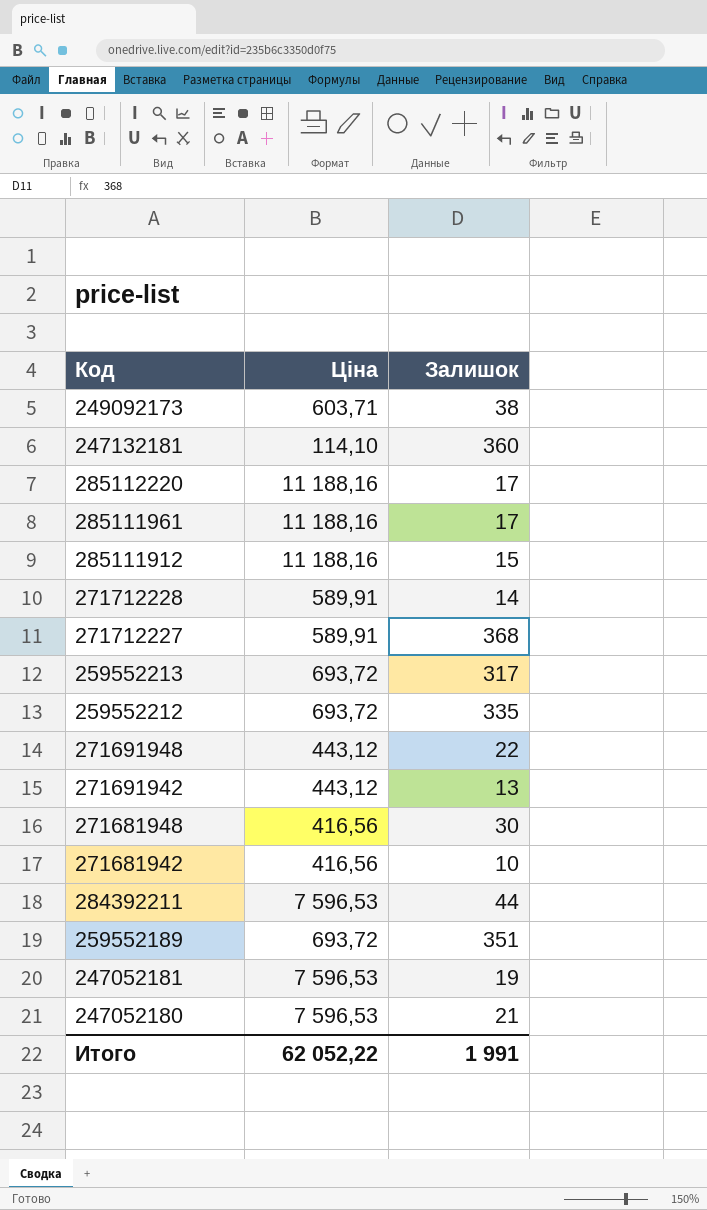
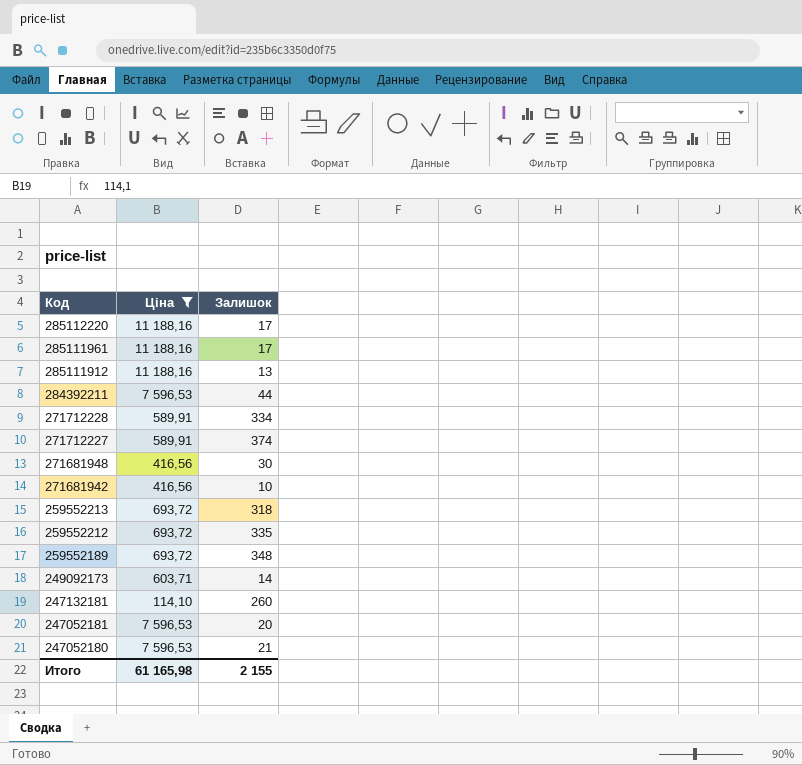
filter: none -> Ціна != 443,12
row order: none -> Код descending
285111912 | Залишок: 15 -> 13
271712228 | Залишок: 14 -> 334
271712227 | Залишок: 368 -> 374
259552213 | Залишок: 317 -> 318
259552189 | Залишок: 351 -> 348
249092173 | Залишок: 38 -> 14
247132181 | Залишок: 360 -> 260
247052181 | Залишок: 19 -> 20
Итого | Ціна: 62 052,22 -> 61 165,98
Итого | Залишок: 1 991 -> 2 155

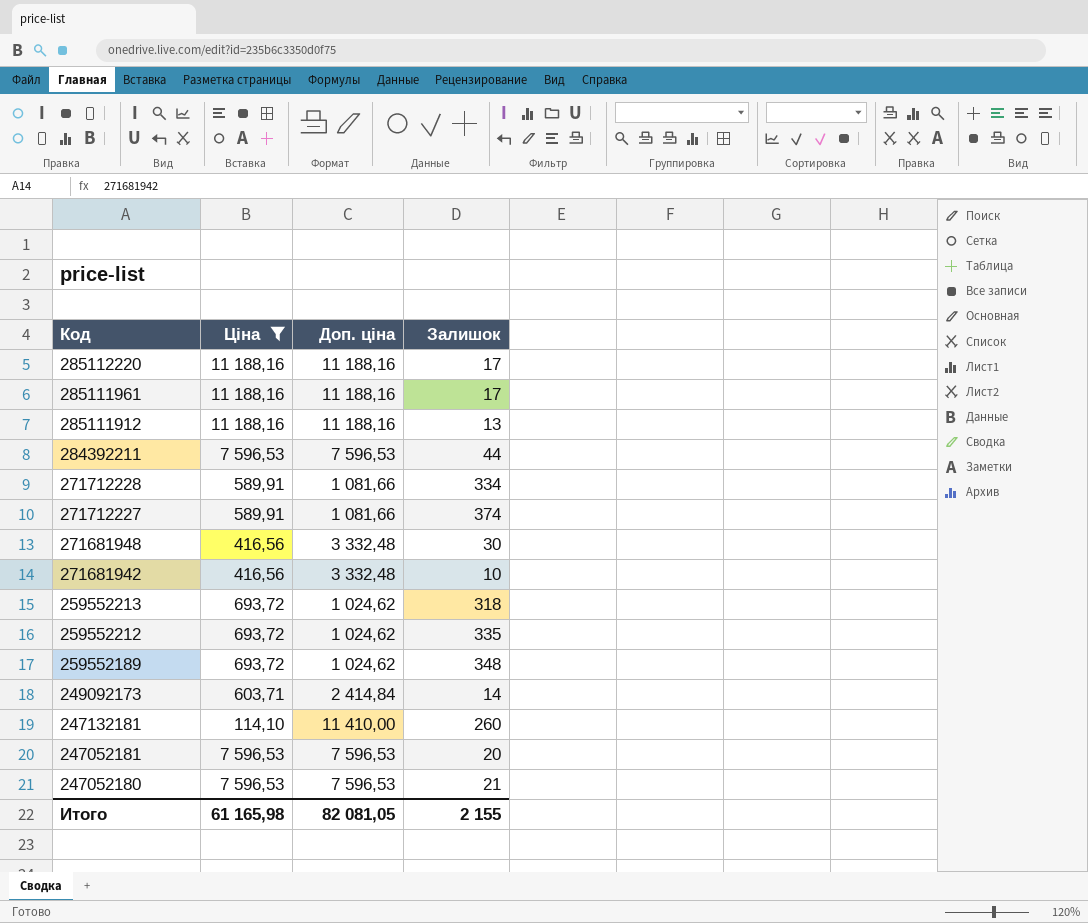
column Доп. ціна | position: none -> 3

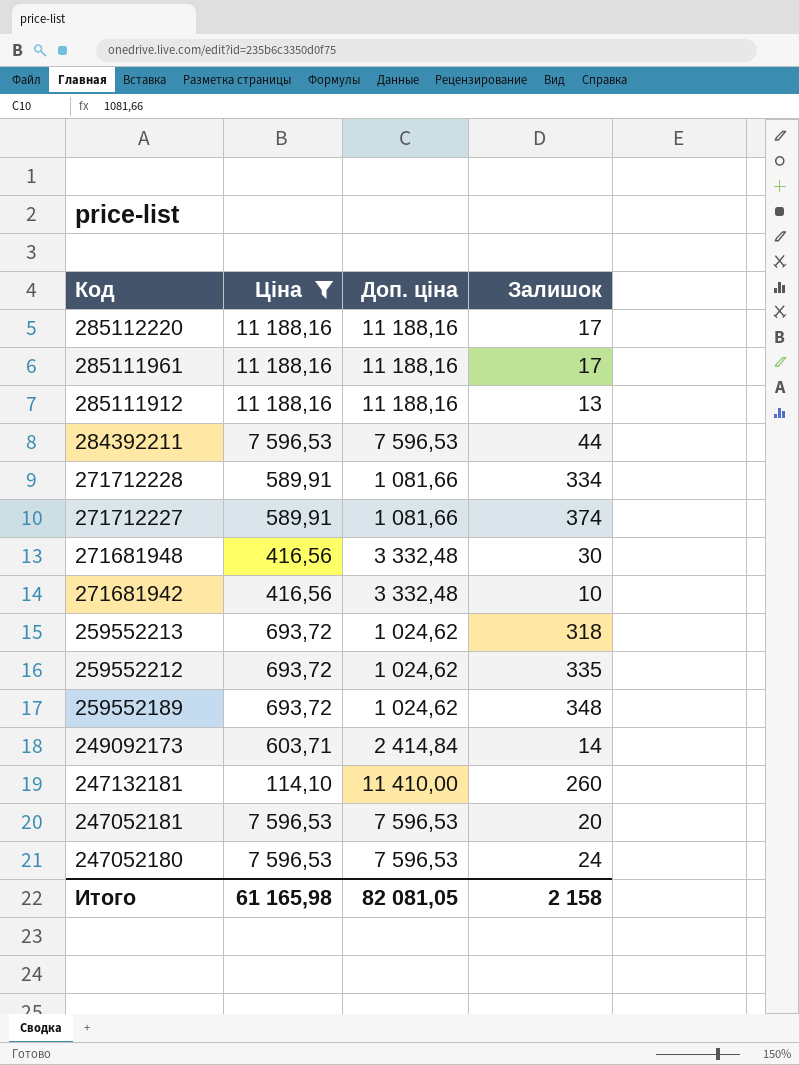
247052180 | Залишок: 21 -> 24
Итого | Залишок: 2 155 -> 2 158

